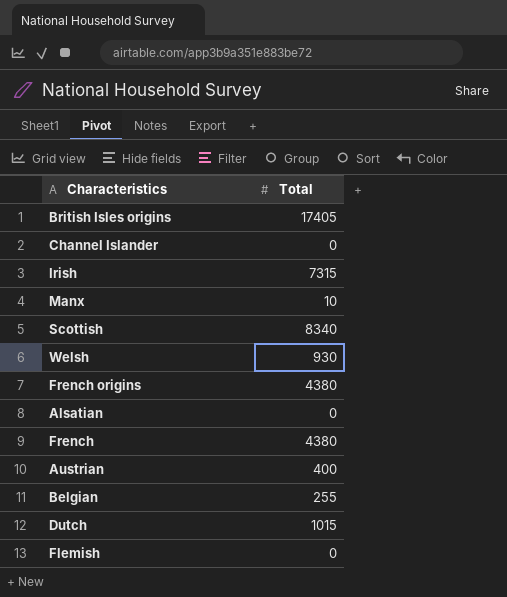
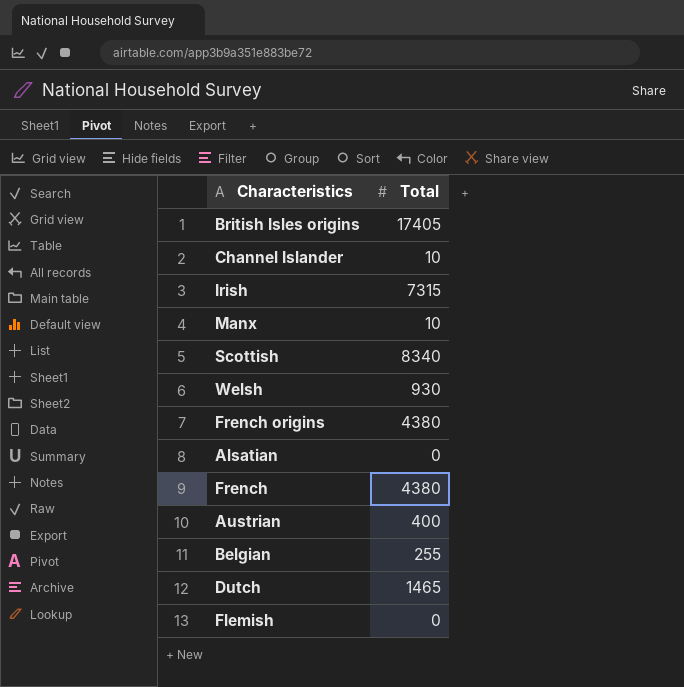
Channel Islander | Total: 0 -> 10
Dutch | Total: 1015 -> 1465

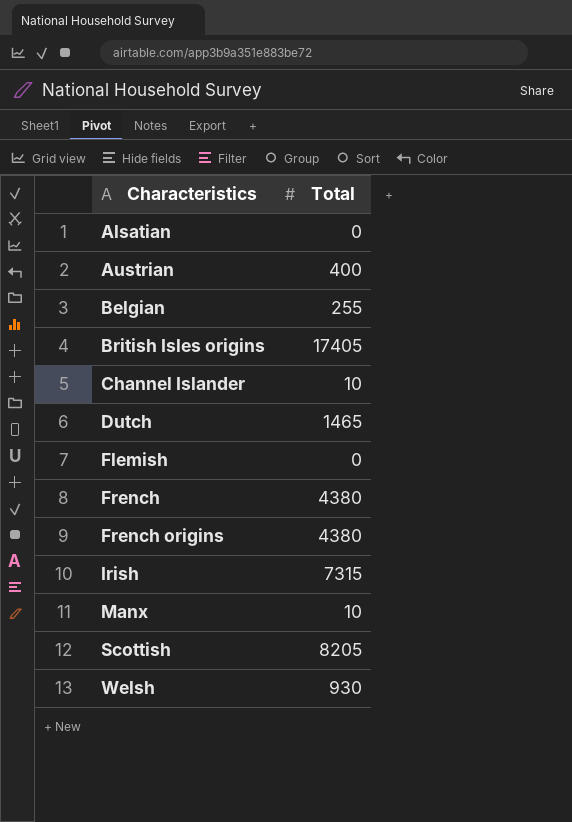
row order: none -> Characteristics ascending
Scottish | Total: 8340 -> 8205

